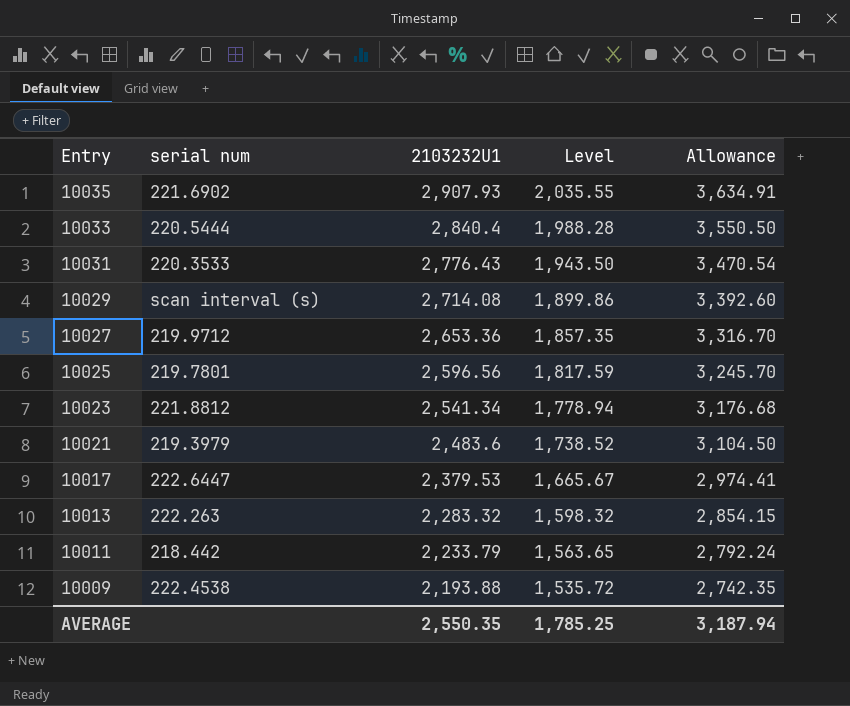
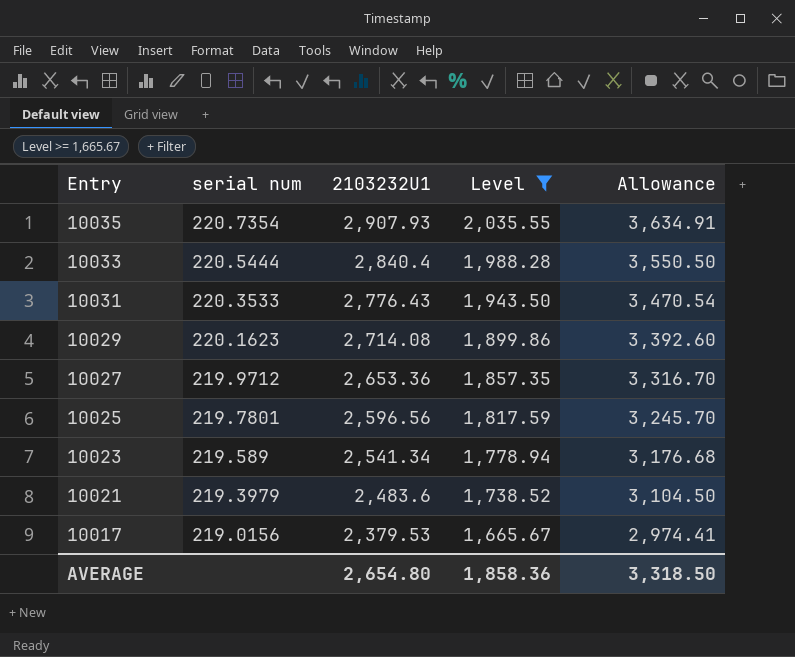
filter: none -> Level >= 1,665.67
10035 | serial num: 221.6902 -> 220.7354
10029 | serial num: scan interval (s) -> 220.1623
10023 | serial num: 221.8812 -> 219.589
10017 | serial num: 222.6447 -> 219.0156
AVERAGE | 2103232U1: 2,550.35 -> 2,654.80
AVERAGE | Level: 1,785.25 -> 1,858.36
AVERAGE | Allowance: 3,187.94 -> 3,318.50

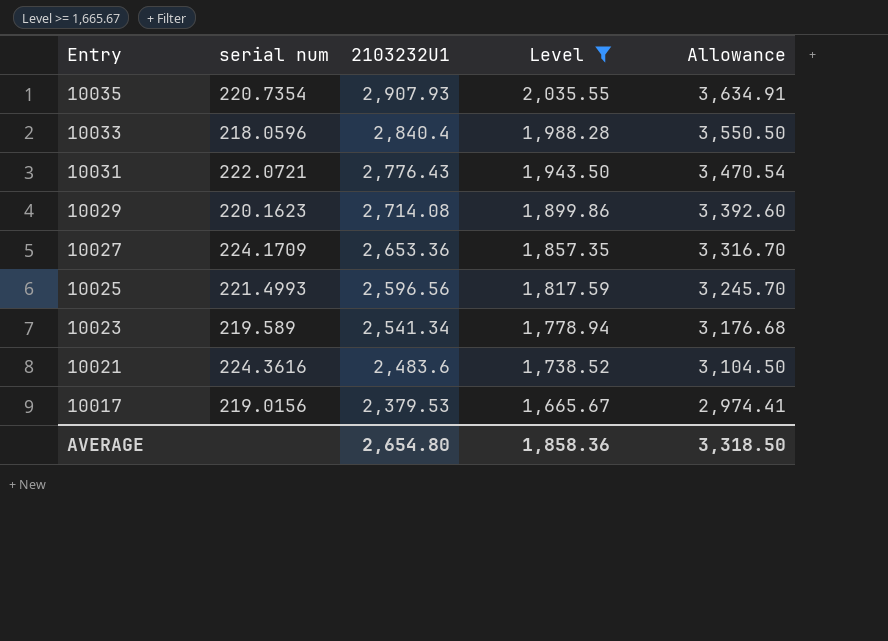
10033 | serial num: 220.5444 -> 218.0596
10031 | serial num: 220.3533 -> 222.0721
10027 | serial num: 219.9712 -> 224.1709
10025 | serial num: 219.7801 -> 221.4993
10021 | serial num: 219.3979 -> 224.3616

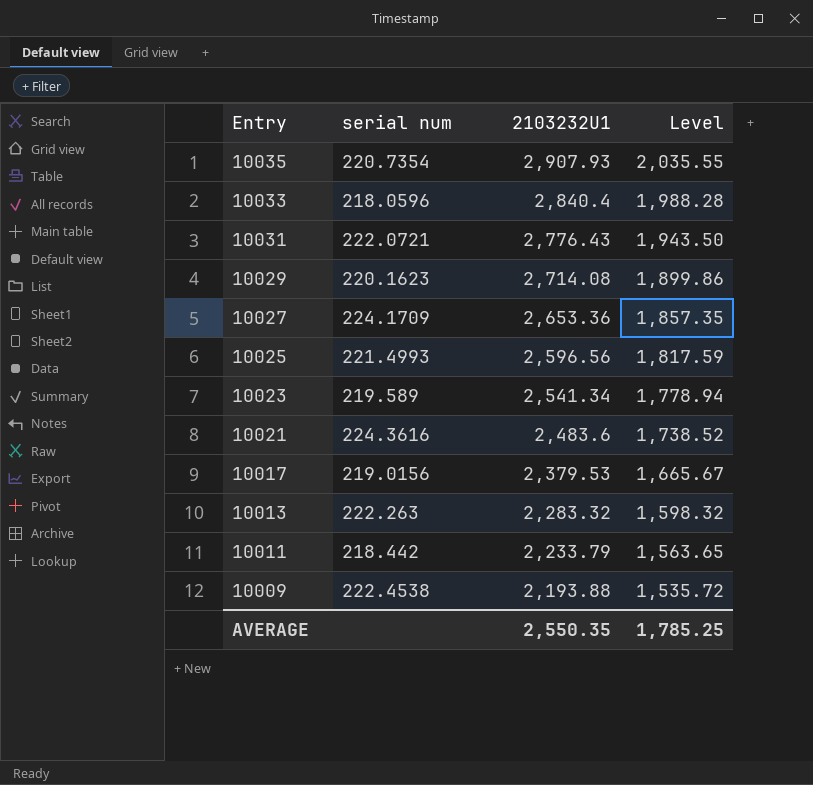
filter: Level >= 1,665.67 -> none
column Allowance | formula: [2103232U1] * 1.25 -> none
AVERAGE | 2103232U1: 2,654.80 -> 2,550.35
AVERAGE | Level: 1,858.36 -> 1,785.25

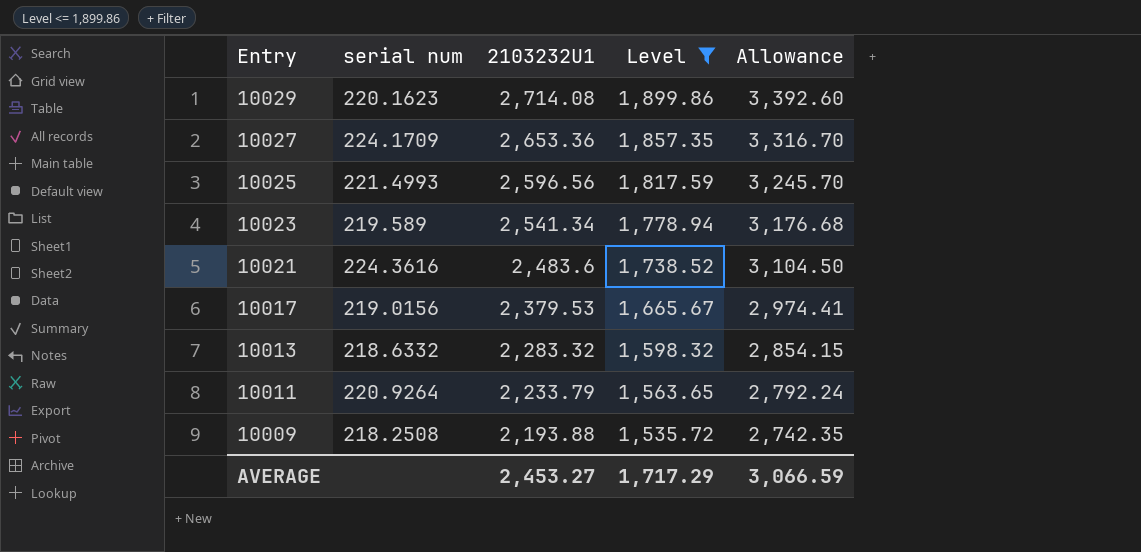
filter: none -> Level <= 1,899.86
column Allowance | formula: none -> [2103232U1] * 1.25
10013 | serial num: 222.263 -> 218.6332
10011 | serial num: 218.442 -> 220.9264
10009 | serial num: 222.4538 -> 218.2508
AVERAGE | 2103232U1: 2,550.35 -> 2,453.27
AVERAGE | Level: 1,785.25 -> 1,717.29

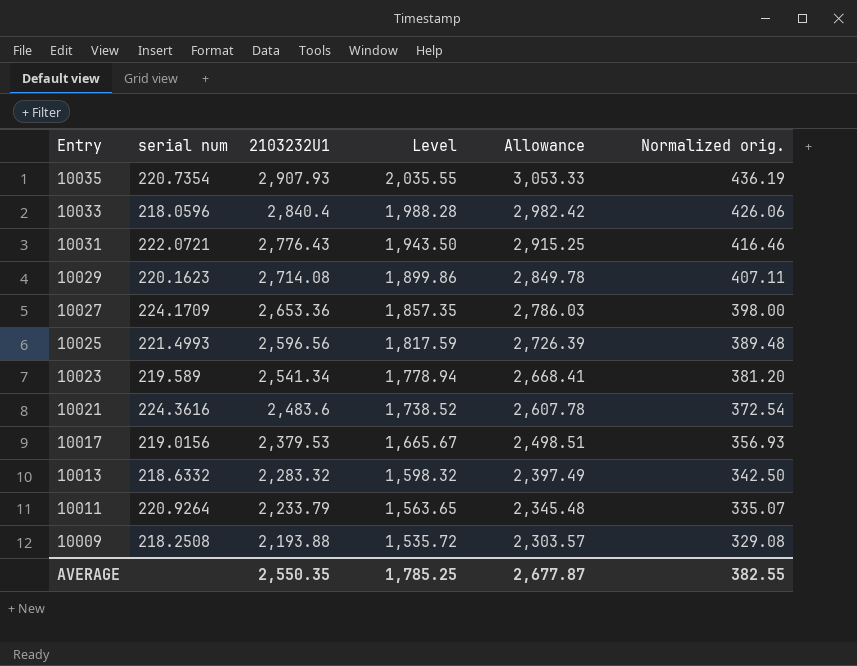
filter: Level <= 1,899.86 -> none
column Allowance | formula: [2103232U1] * 1.25 -> [2103232U1] * 1.05
column Normalized orig. | formula: none -> [2103232U1] * 0.15
AVERAGE | 2103232U1: 2,453.27 -> 2,550.35
AVERAGE | Level: 1,717.29 -> 1,785.25
AVERAGE | Allowance: 3,066.59 -> 2,677.87

